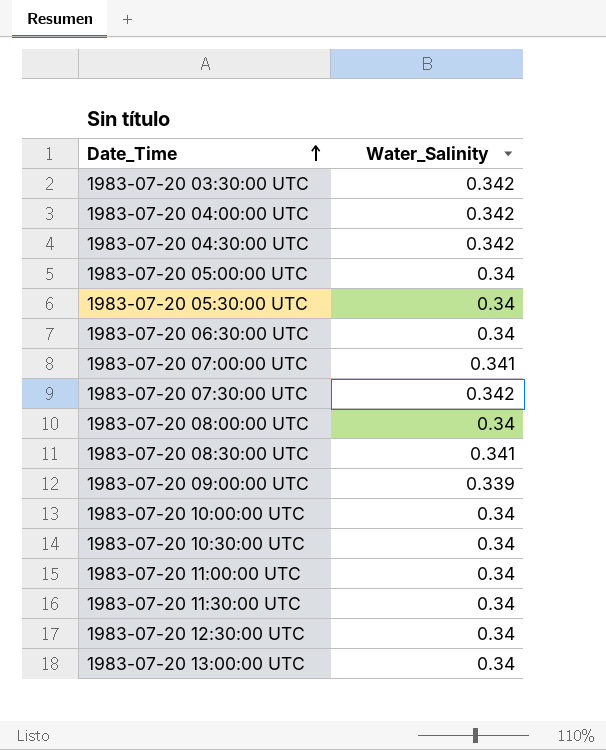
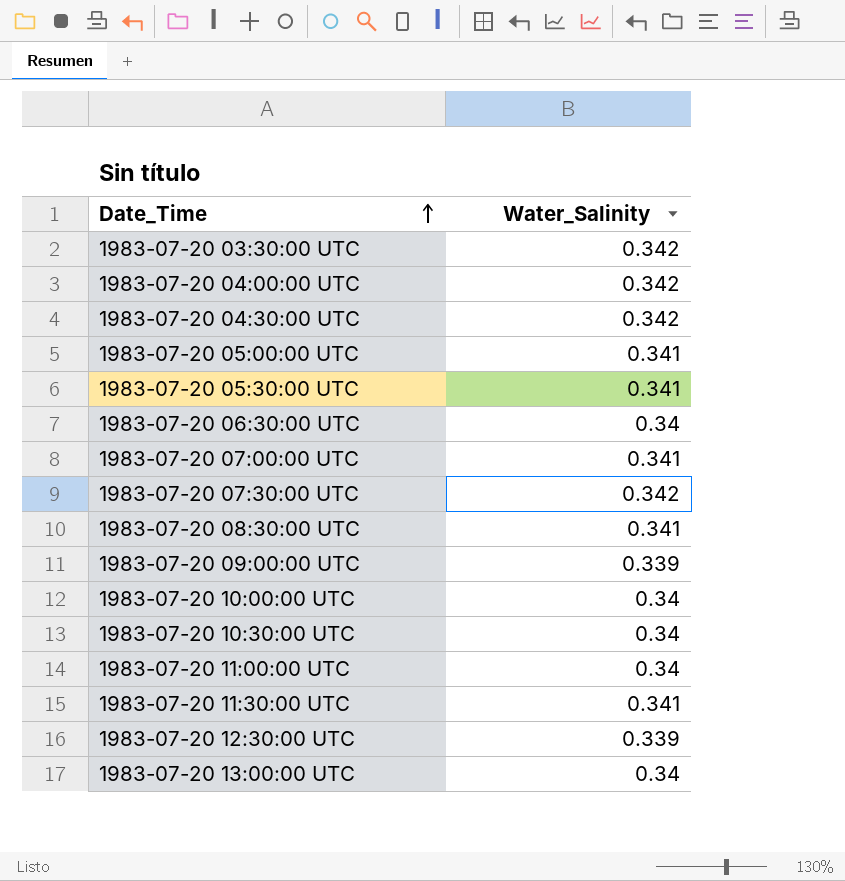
row 1983-07-20 08:00:00 UTC: 0.34 -> none
1983-07-20 05:00:00 UTC | Water_Salinity: 0.34 -> 0.341
1983-07-20 05:30:00 UTC | Water_Salinity: 0.34 -> 0.341
1983-07-20 11:30:00 UTC | Water_Salinity: 0.34 -> 0.341
1983-07-20 12:30:00 UTC | Water_Salinity: 0.34 -> 0.339

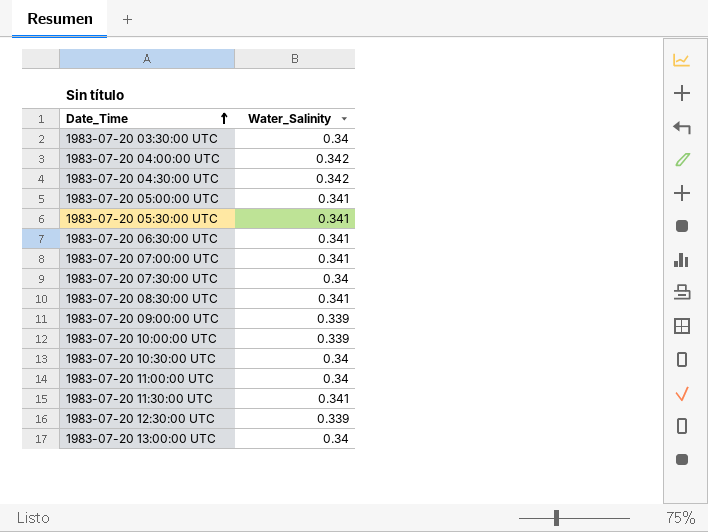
1983-07-20 03:30:00 UTC | Water_Salinity: 0.342 -> 0.34
1983-07-20 06:30:00 UTC | Water_Salinity: 0.34 -> 0.341
1983-07-20 07:30:00 UTC | Water_Salinity: 0.342 -> 0.34
1983-07-20 10:00:00 UTC | Water_Salinity: 0.34 -> 0.339

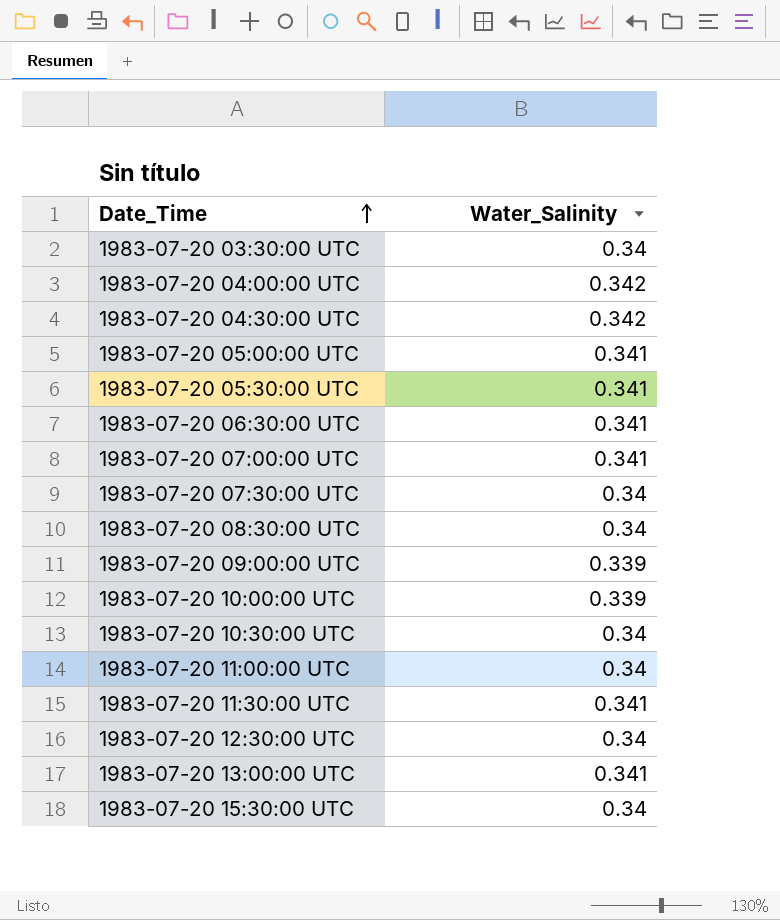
1983-07-20 08:30:00 UTC | Water_Salinity: 0.341 -> 0.34
1983-07-20 12:30:00 UTC | Water_Salinity: 0.339 -> 0.34
1983-07-20 13:00:00 UTC | Water_Salinity: 0.34 -> 0.341
row 1983-07-20 15:30:00 UTC: none -> 0.34

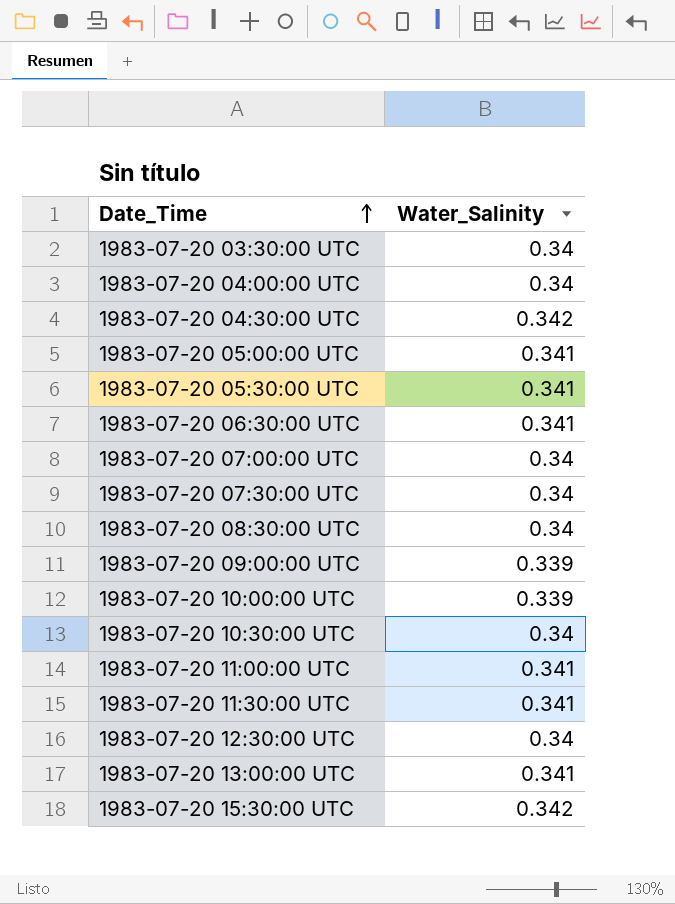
1983-07-20 04:00:00 UTC | Water_Salinity: 0.342 -> 0.34
1983-07-20 07:00:00 UTC | Water_Salinity: 0.341 -> 0.34
1983-07-20 11:00:00 UTC | Water_Salinity: 0.34 -> 0.341
1983-07-20 15:30:00 UTC | Water_Salinity: 0.34 -> 0.342

